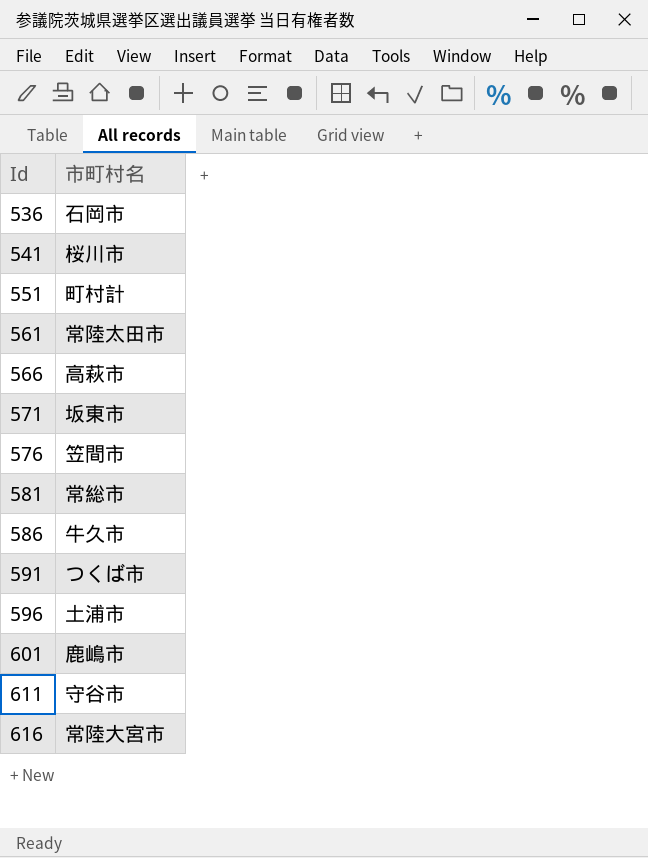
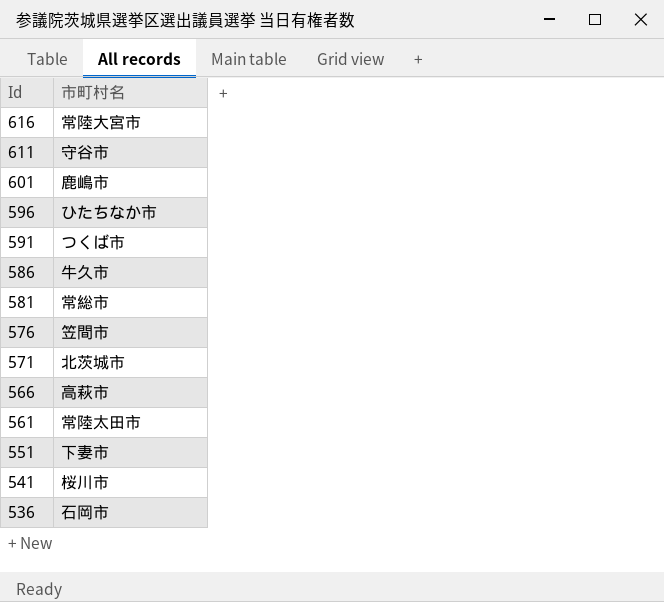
row order: Id ascending -> Id descending
596 | 市町村名: 土浦市 -> ひたちなか市
571 | 市町村名: 坂東市 -> 北茨城市
551 | 市町村名: 町村計 -> 下妻市

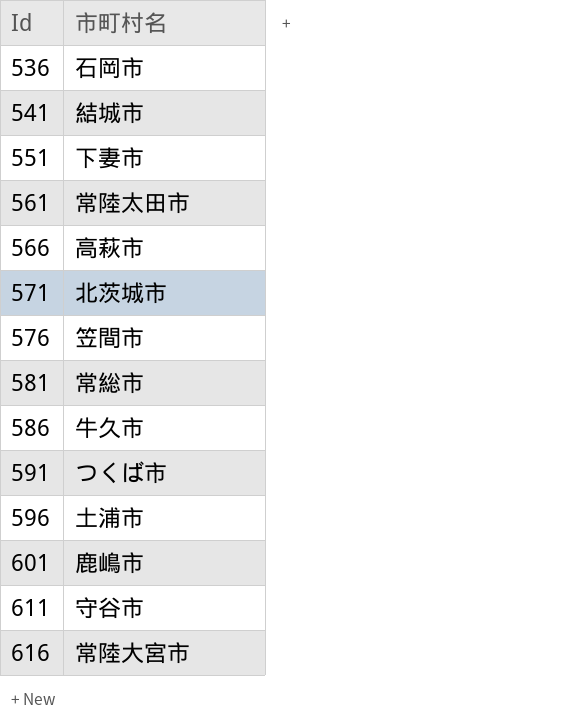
row order: Id descending -> Id ascending
541 | 市町村名: 桜川市 -> 結城市
596 | 市町村名: ひたちなか市 -> 土浦市

